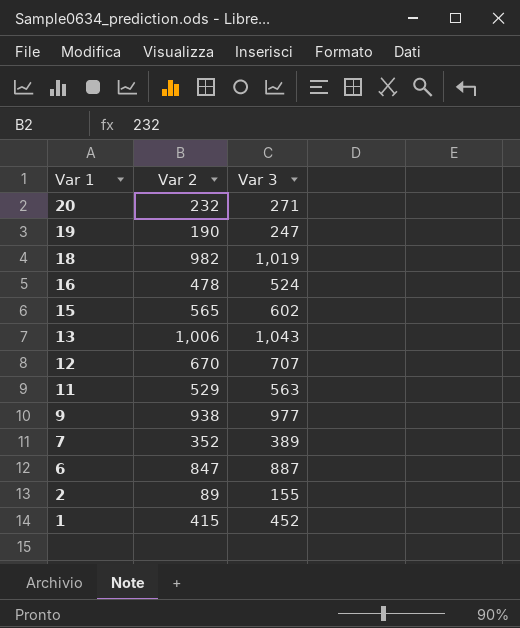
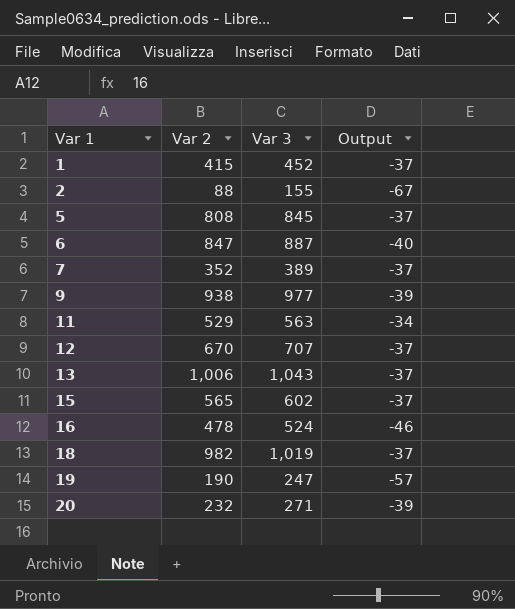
row order: Var 1 descending -> Var 1 ascending
column Output | formula: none -> [Var 2] - [Var 3]
2 | Var 2: 89 -> 88
row 5: none -> 808 | 845 | -37

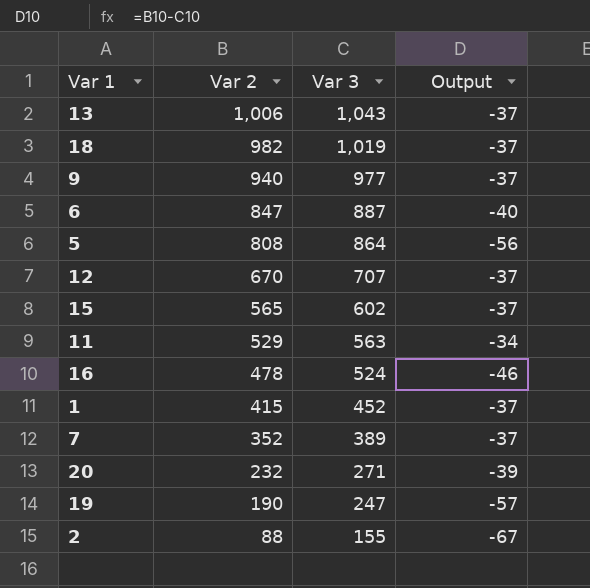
row order: Var 1 ascending -> Var 2 descending
9 | Var 2: 938 -> 940
9 | Output: -39 -> -37
5 | Var 3: 845 -> 864
5 | Output: -37 -> -56

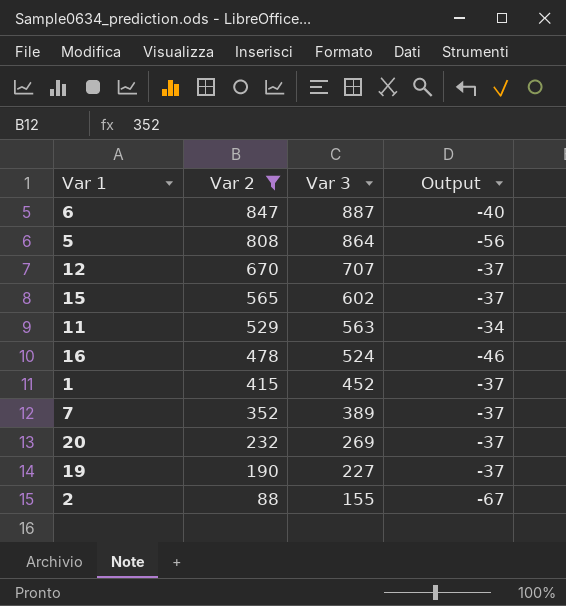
filter: none -> Var 2 <= 847
20 | Var 3: 271 -> 269
20 | Output: -39 -> -37
19 | Var 3: 247 -> 227
19 | Output: -57 -> -37

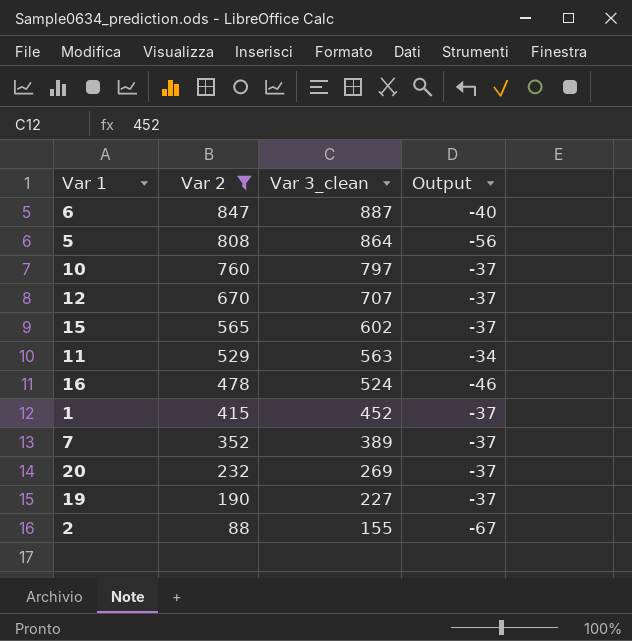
column name: Var 3 -> Var 3_clean
row 10: none -> 760 | 797 | -37

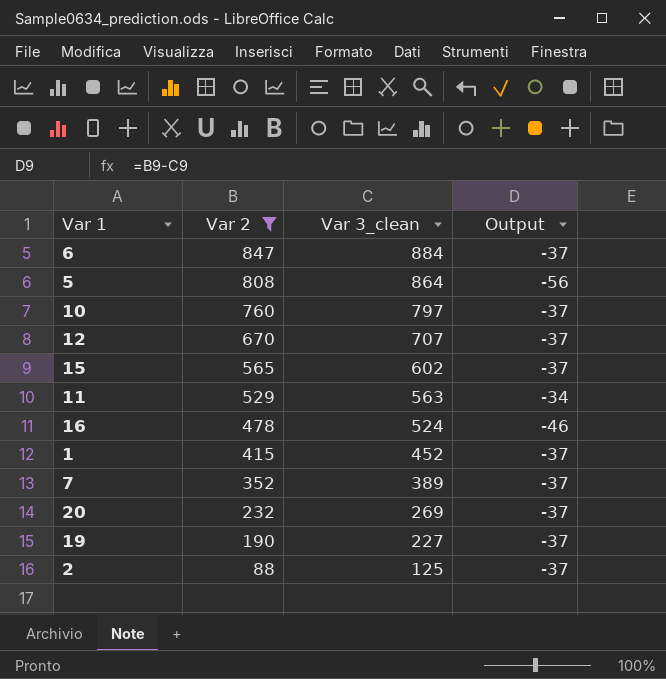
6 | Var 3_clean: 887 -> 884
6 | Output: -40 -> -37
2 | Var 3_clean: 155 -> 125
2 | Output: -67 -> -37

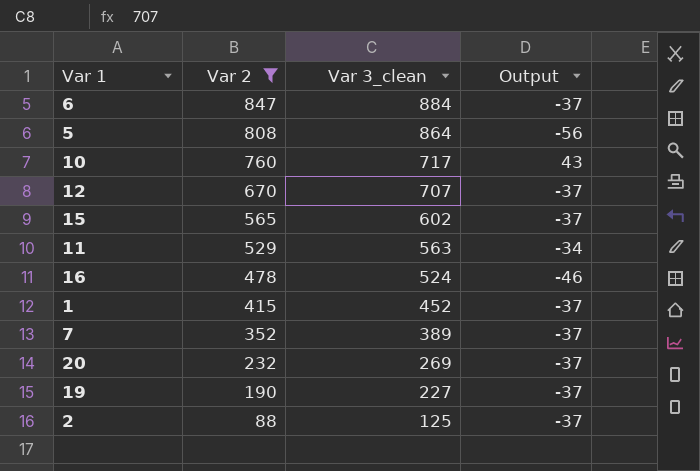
10 | Var 3_clean: 797 -> 717
10 | Output: -37 -> 43

